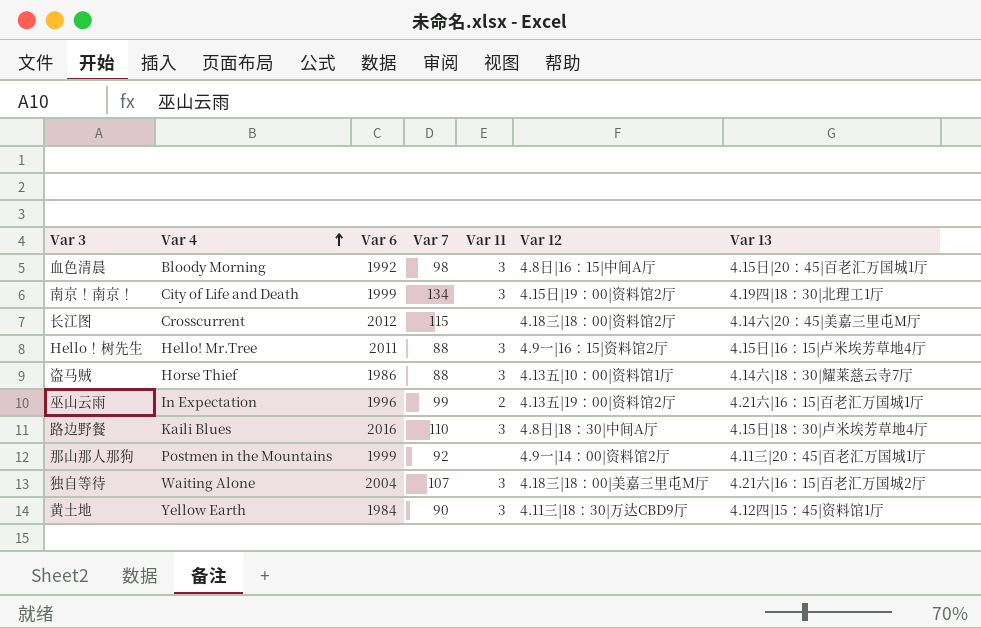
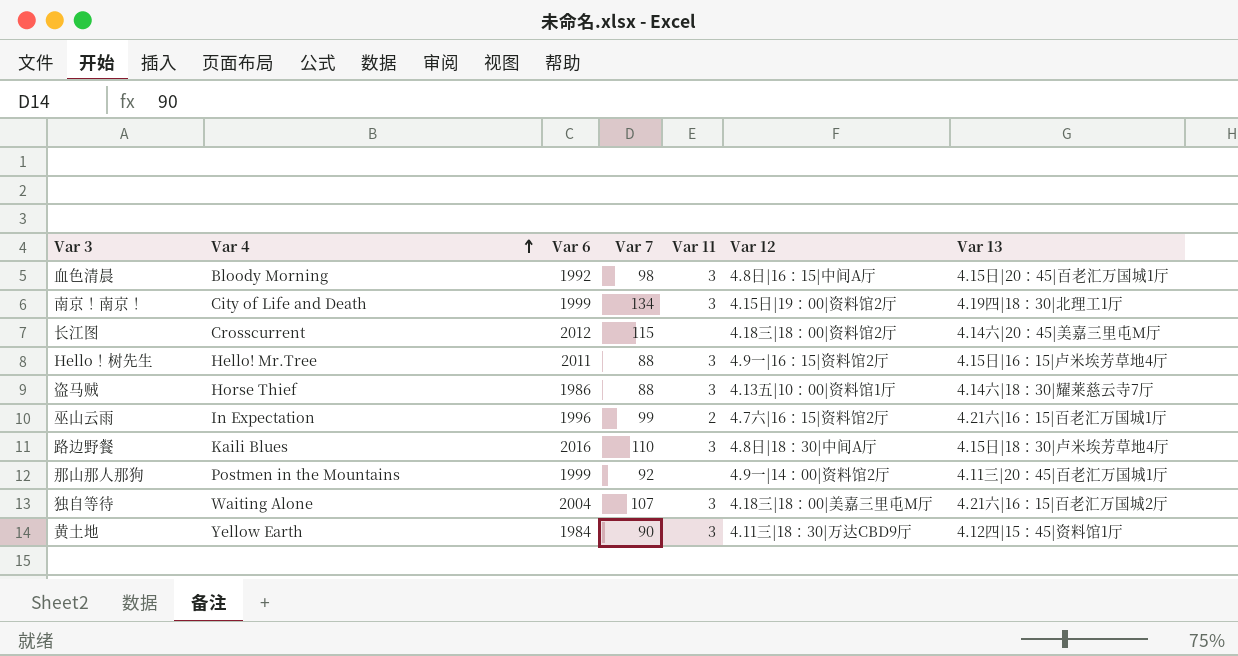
巫山云雨 | Var 12: 4.13五|19：00|资料馆2厅 -> 4.7六|16：15|资料馆2厅

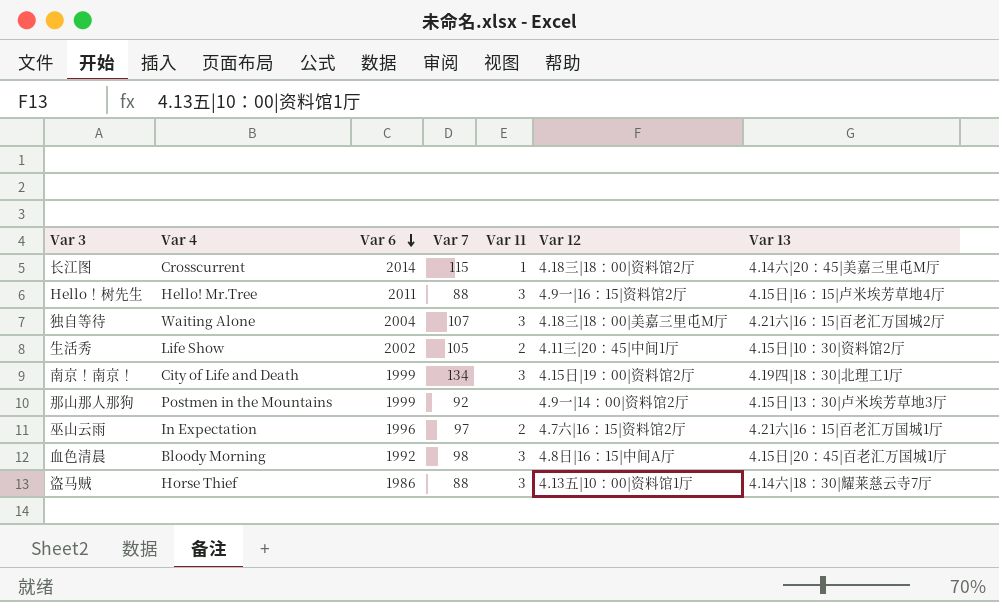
row order: Var 4 ascending -> Var 6 descending
row 路边野餐: Kaili Blues | 2016 | 110 | 3 | 4.8日|18：30|中间A厅 | 4.15日|18：30|卢米埃芳草地4厅 -> none
row 黄土地: Yellow Earth | 1984 | 90 | 3 | 4.11三|18：30|万达CBD9厅 | 4.12四|15：45|资料馆1厅 -> none
长江图 | Var 6: 2012 -> 2014
长江图 | Var 11: none -> 1
row 生活秀: none -> Life Show | 2002 | 105 | 2 | 4.11三|20：45|中间1厅 | 4.15日|10：30|资料馆2厅
那山那人那狗 | Var 13: 4.11三|20：45|百老汇万国城1厅 -> 4.15日|13：30|卢米埃芳草地3厅
巫山云雨 | Var 7: 99 -> 97

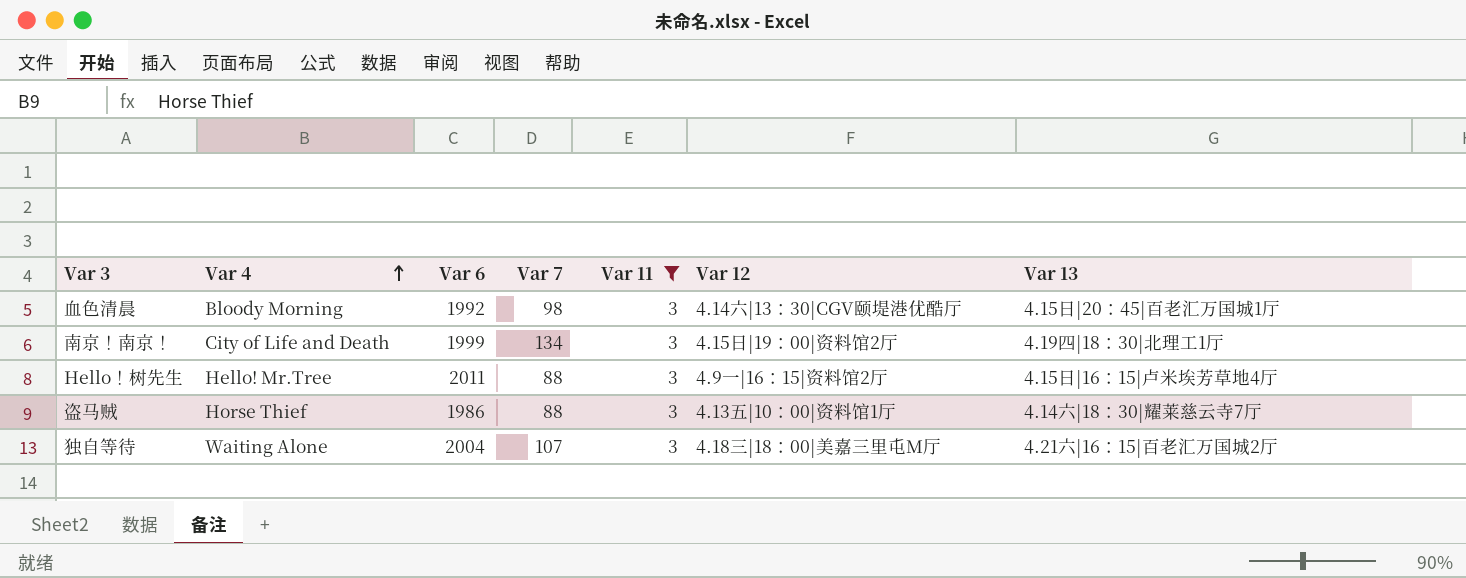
filter: none -> Var 11 = 3
row order: Var 6 descending -> Var 4 ascending
血色清晨 | Var 12: 4.8日|16：15|中间A厅 -> 4.14六|13：30|CGV颐堤港优酷厅

